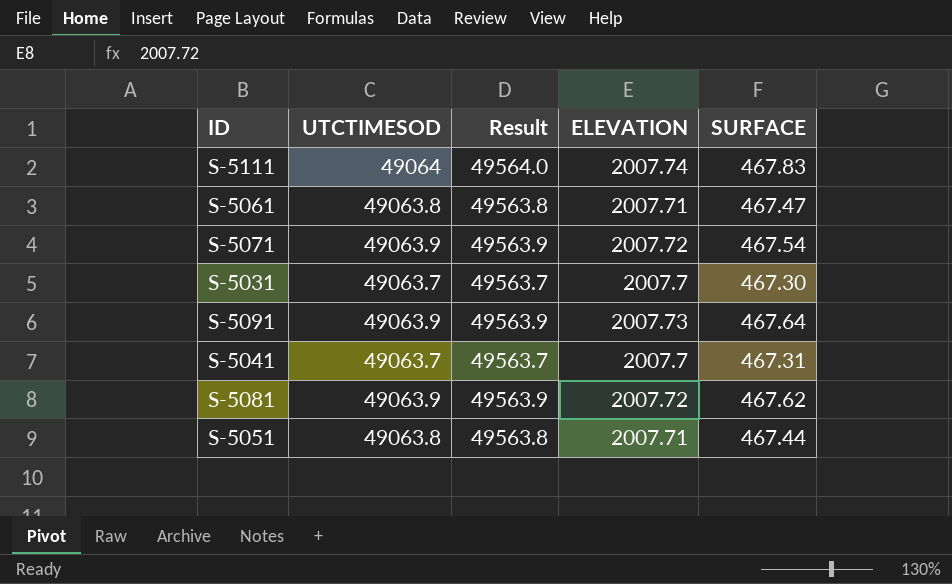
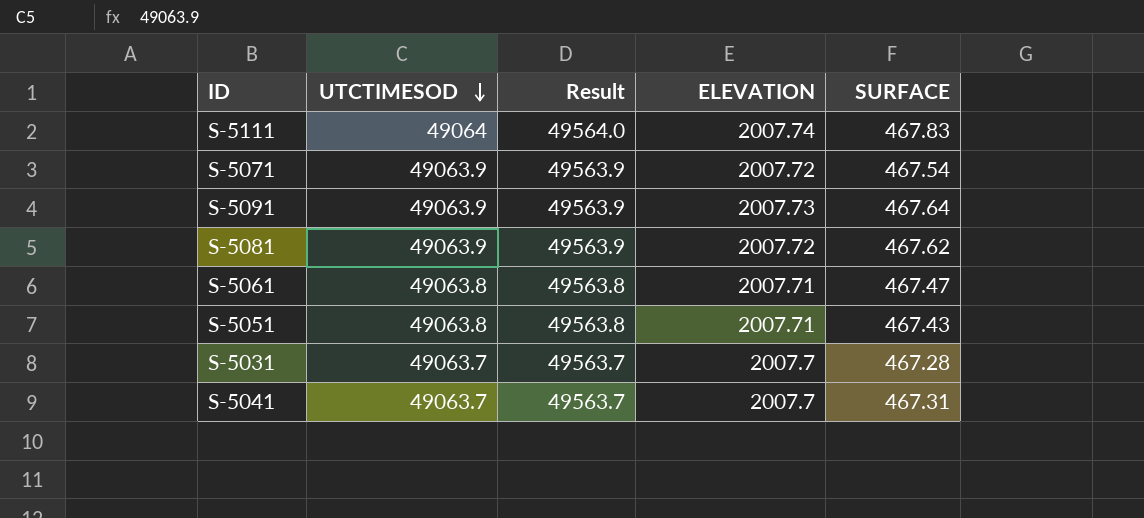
row order: none -> UTCTIMESOD descending
S-5051 | SURFACE: 467.44 -> 467.43
S-5031 | SURFACE: 467.30 -> 467.28

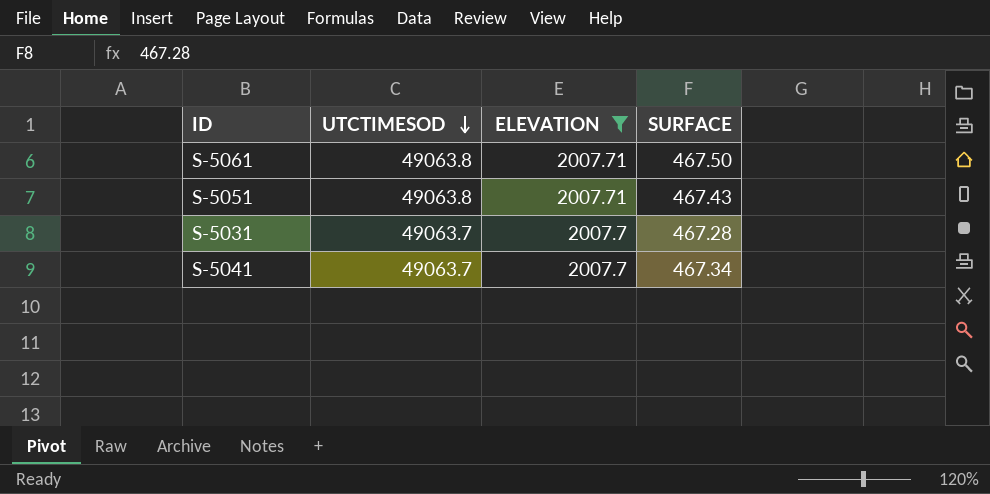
filter: none -> ELEVATION <= 2007.71
column Result | formula: [UTCTIMESOD] + 500 -> none
S-5061 | SURFACE: 467.47 -> 467.50
S-5041 | SURFACE: 467.31 -> 467.34

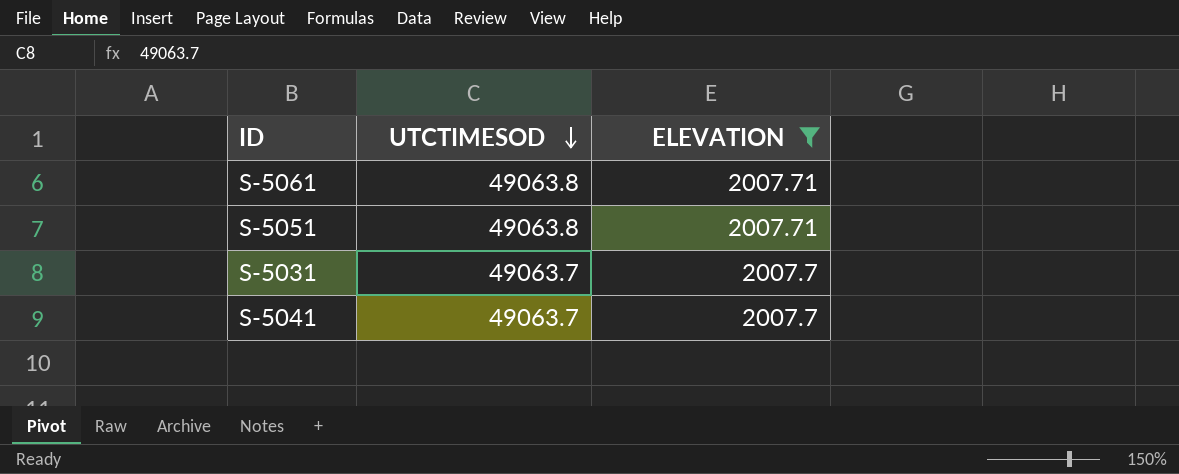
column SURFACE | position: 4 -> none

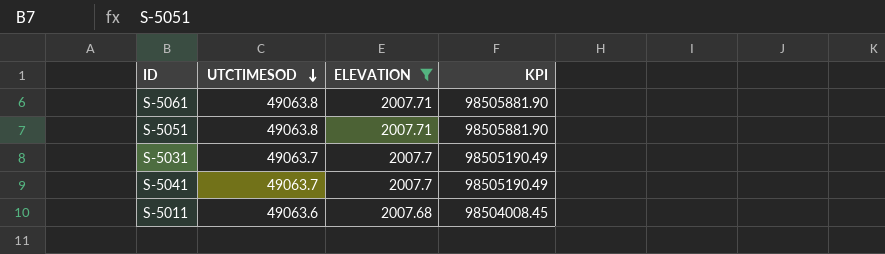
column KPI | formula: none -> [UTCTIMESOD] * [ELEVATION]
row S-5011: none -> 49063.6 | 2007.68 | 98504008.45

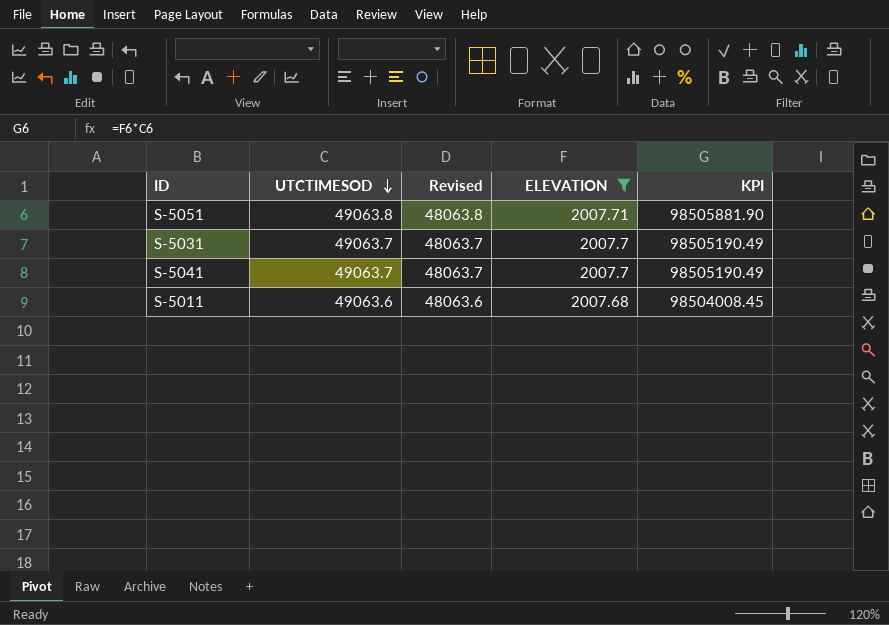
column Revised | formula: none -> [UTCTIMESOD] - 1000
row S-5061: 49063.8 | 2007.71 | 98505881.90 -> none

